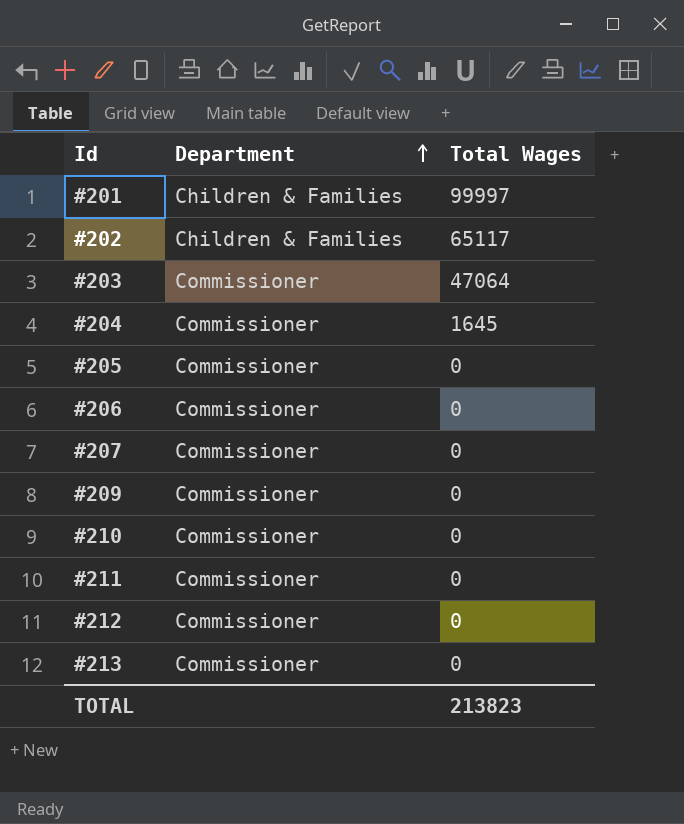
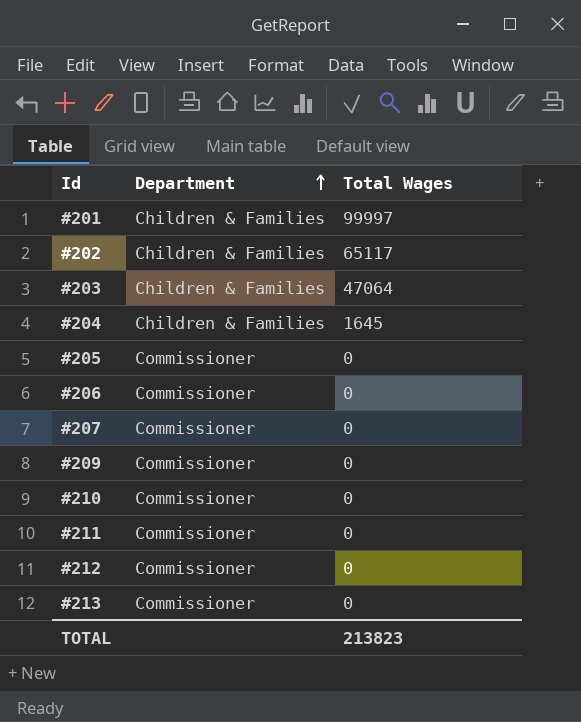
#203 | Department: Commissioner -> Children & Families
#204 | Department: Commissioner -> Children & Families

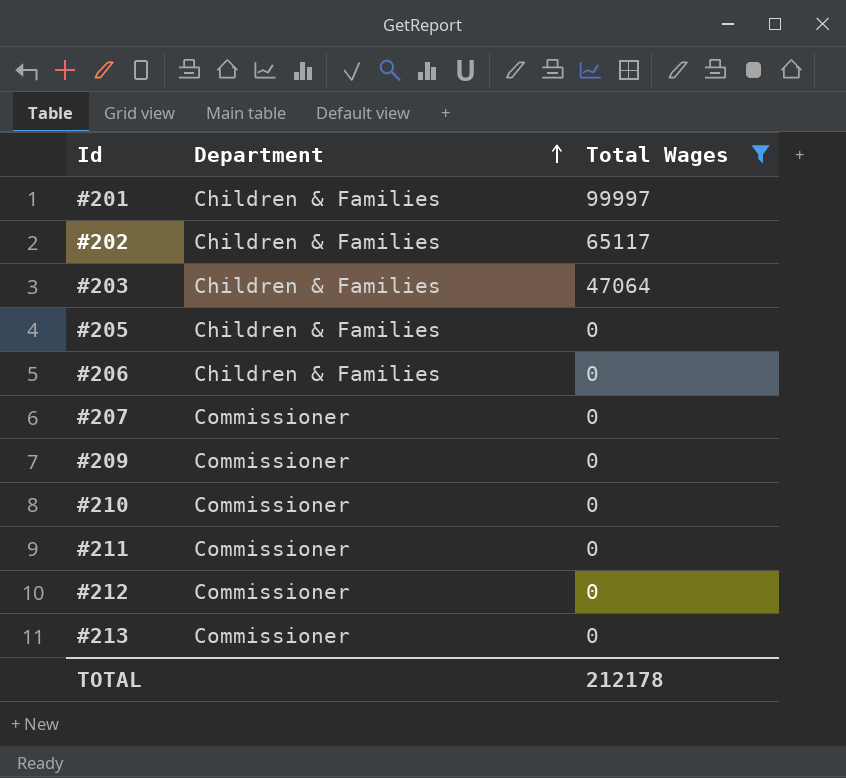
filter: none -> Total Wages != 1645
#205 | Department: Commissioner -> Children & Families
#206 | Department: Commissioner -> Children & Families
TOTAL | Total Wages: 213823 -> 212178

